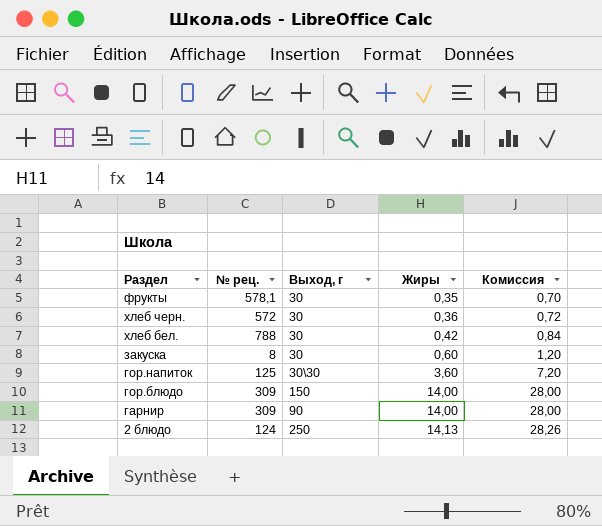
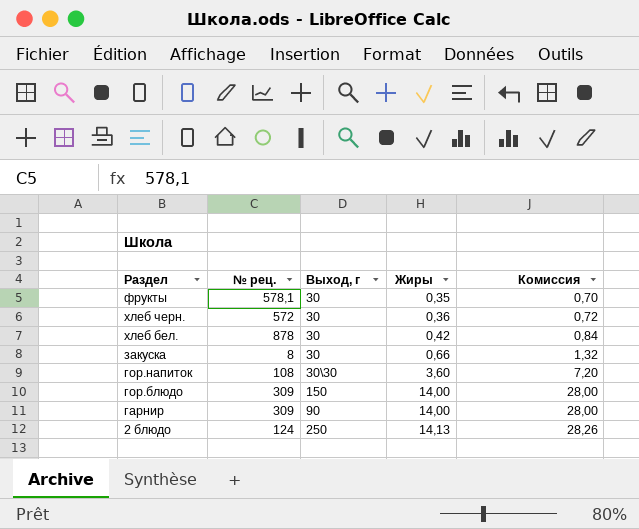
хлеб бел. | № рец.: 788 -> 878
закуска | Жиры: 0,60 -> 0,66
закуска | Комиссия: 1,20 -> 1,32
гор.напиток | № рец.: 125 -> 108

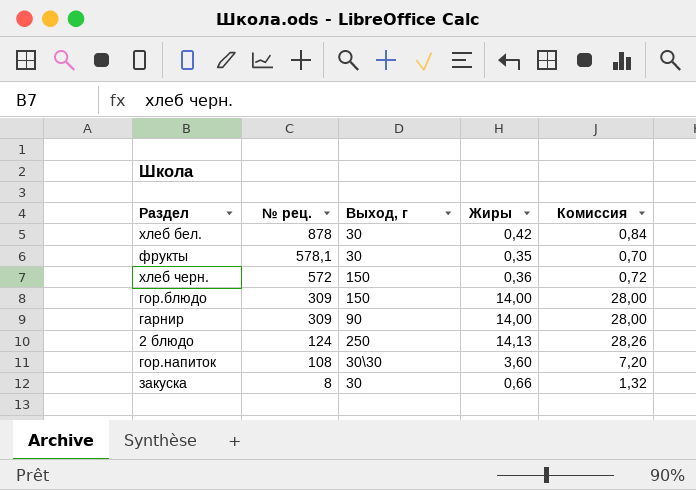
row order: Жиры ascending -> № рец. descending
хлеб черн. | Выход, г: 30 -> 150

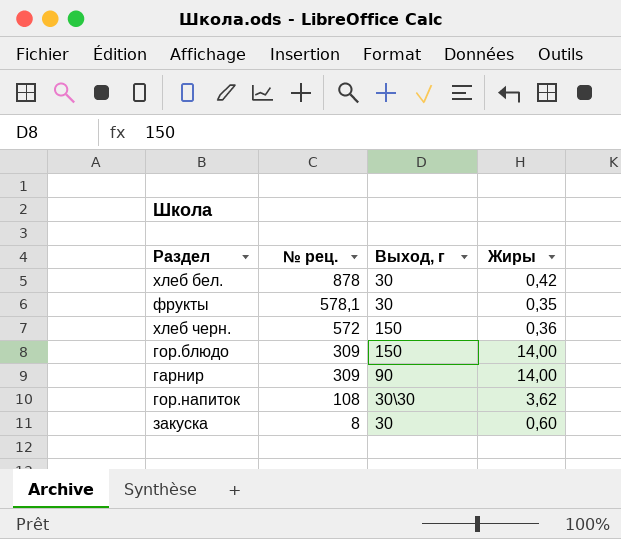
column Комиссия | formula: [Жиры] * 2 -> none
row 2 блюдо: 124 | 250 | 14,13 | 28,26 -> none
гор.напиток | Жиры: 3,60 -> 3,62
закуска | Жиры: 0,66 -> 0,60

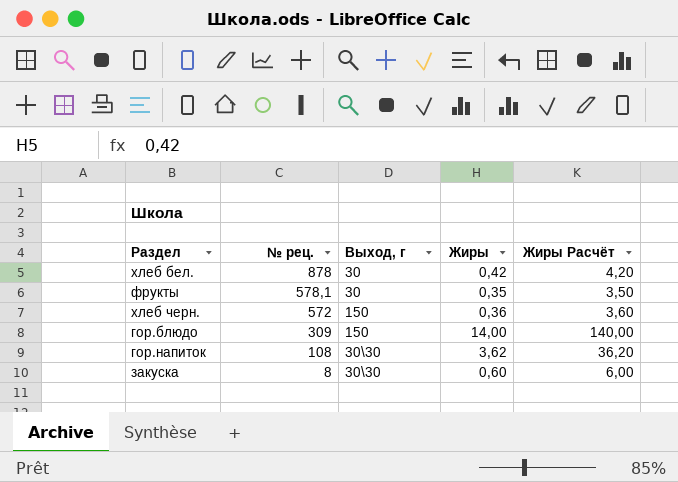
column Жиры Расчёт | formula: none -> [Жиры] * 10
row гарнир: 309 | 90 | 14,00 -> none
закуска | Выход, г: 30 -> 30\30

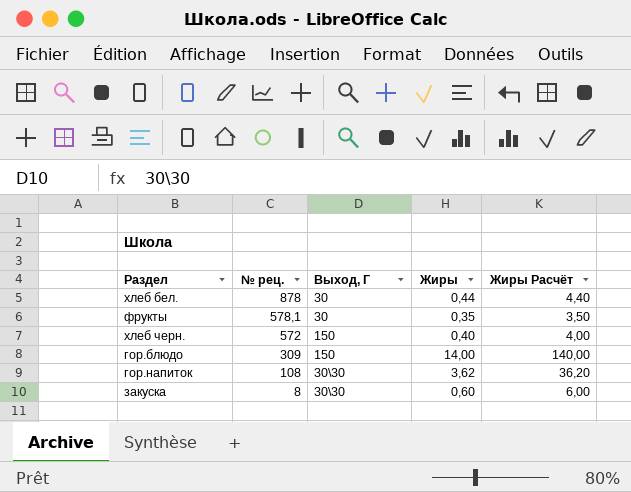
column name: Выход, г -> Выход, Г
хлеб бел. | Жиры: 0,42 -> 0,44
хлеб бел. | Жиры Расчёт: 4,20 -> 4,40
хлеб черн. | Жиры: 0,36 -> 0,40
хлеб черн. | Жиры Расчёт: 3,60 -> 4,00

